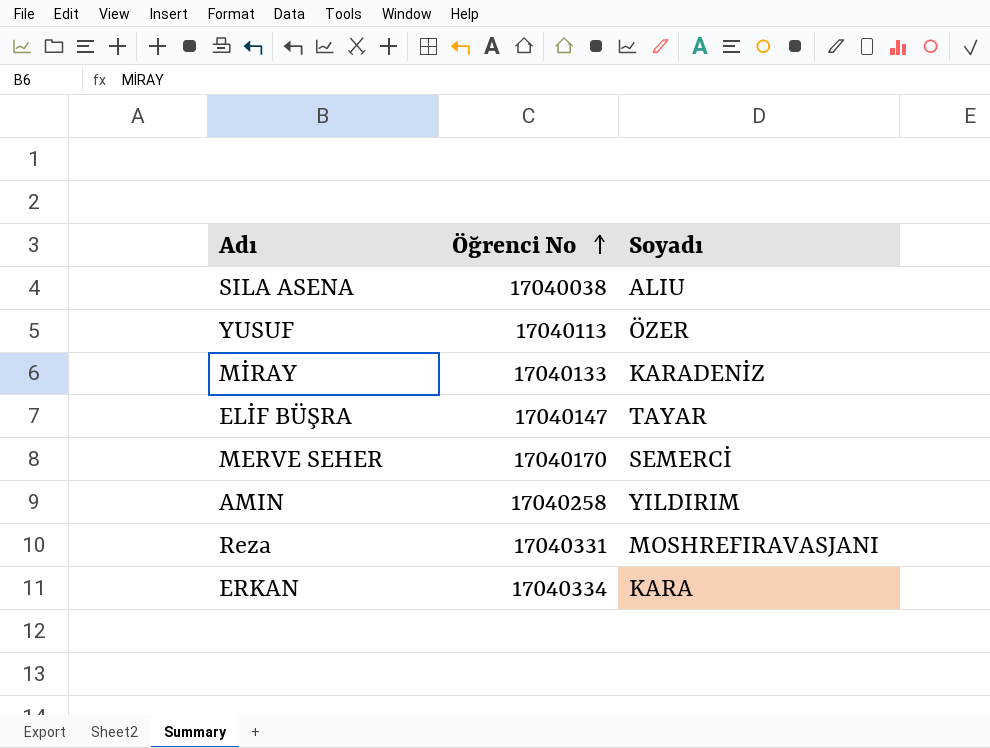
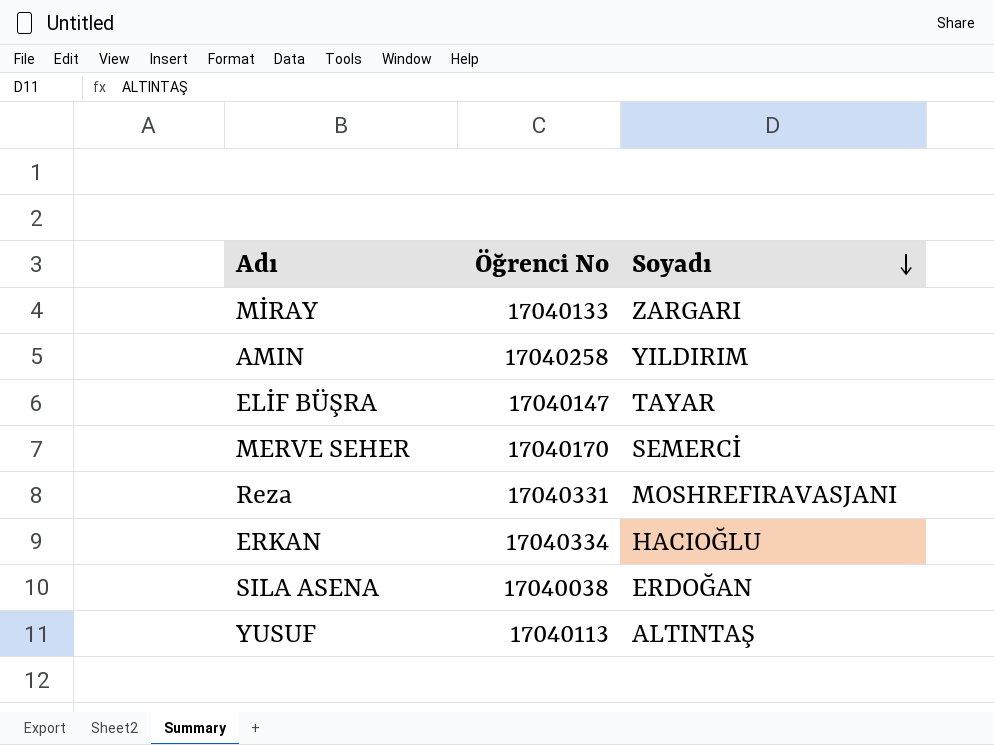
row order: Öğrenci No ascending -> Soyadı descending
MİRAY | Soyadı: KARADENİZ -> ZARGARI
ERKAN | Soyadı: KARA -> HACIOĞLU
SILA ASENA | Soyadı: ALIU -> ERDOĞAN
YUSUF | Soyadı: ÖZER -> ALTINTAŞ

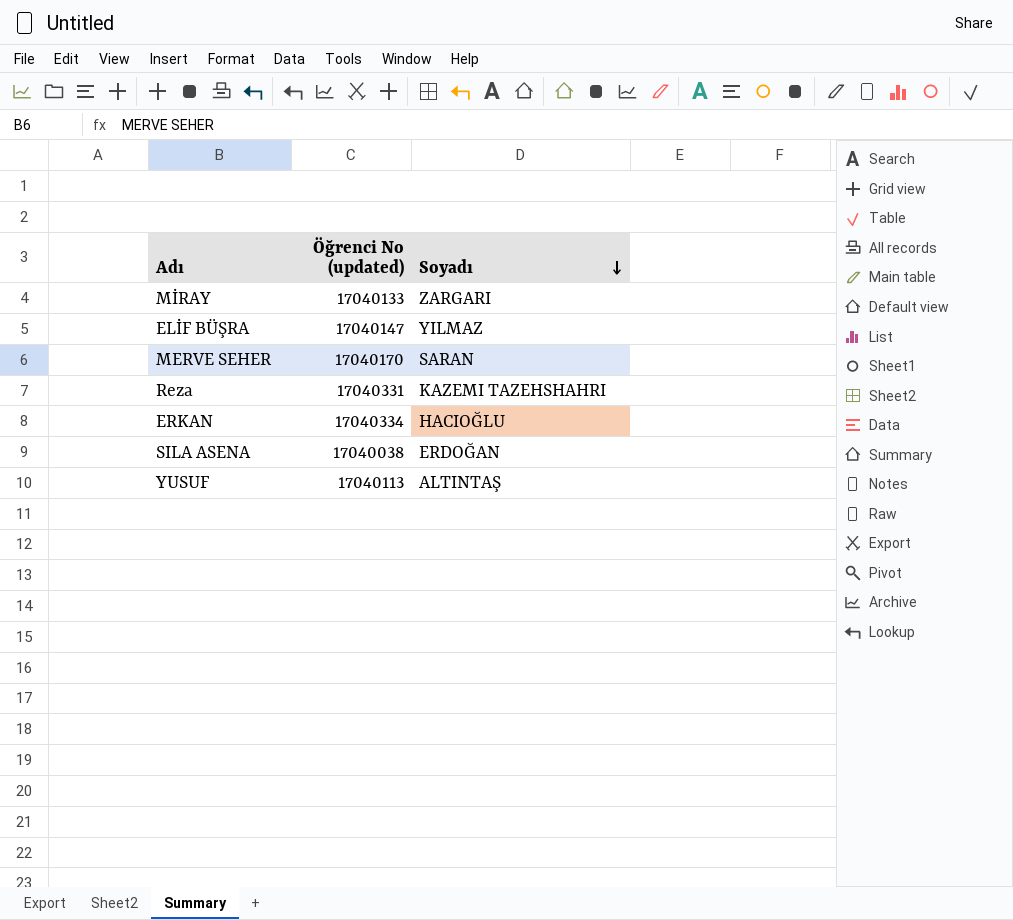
column name: Öğrenci No -> Öğrenci No (updated)
row AMIN: 17040258 | YILDIRIM -> none
ELİF BÜŞRA | Soyadı: TAYAR -> YILMAZ
MERVE SEHER | Soyadı: SEMERCİ -> SARAN
Reza | Soyadı: MOSHREFIRAVASJANI -> KAZEMI TAZEHSHAHRI

